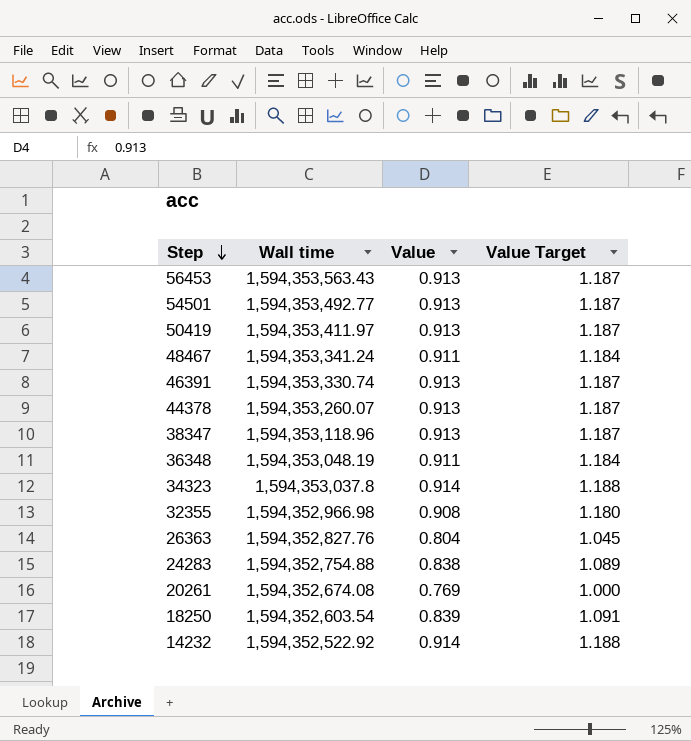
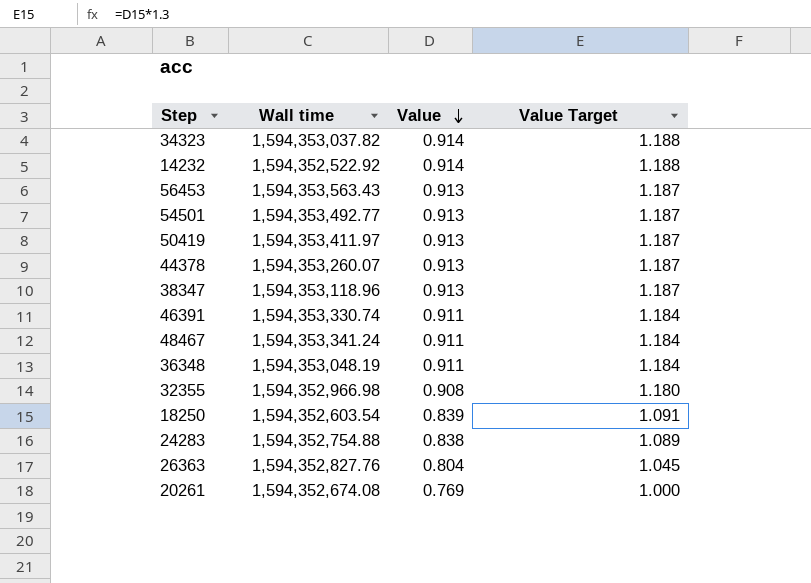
row order: Step descending -> Value descending
34323 | Wall time: 1,594,353,037.8 -> 1,594,353,037.82
46391 | Value: 0.913 -> 0.911
46391 | Value Target: 1.187 -> 1.184

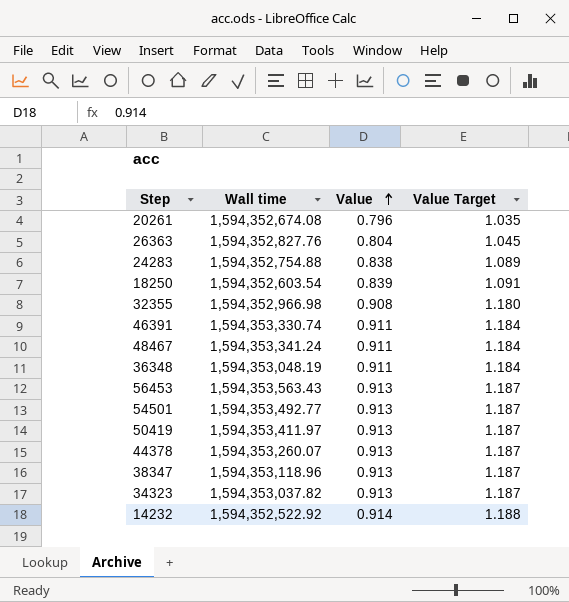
row order: Value descending -> Value ascending
20261 | Value: 0.769 -> 0.796
20261 | Value Target: 1.000 -> 1.035
34323 | Value: 0.914 -> 0.913
34323 | Value Target: 1.188 -> 1.187

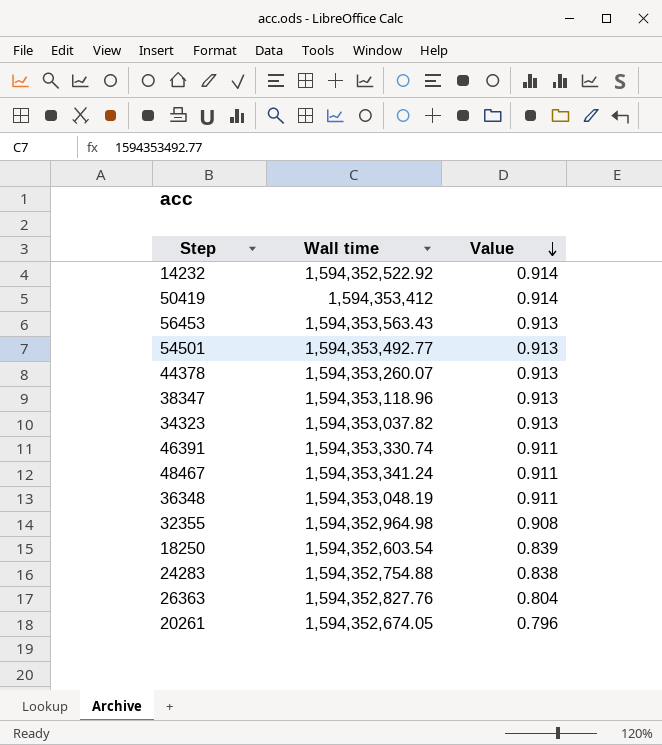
row order: Value ascending -> Value descending
column Value Target | formula: [Value] * 1.3 -> none
50419 | Wall time: 1,594,353,411.97 -> 1,594,353,412
50419 | Value: 0.913 -> 0.914
32355 | Wall time: 1,594,352,966.98 -> 1,594,352,964.98
20261 | Wall time: 1,594,352,674.08 -> 1,594,352,674.05

